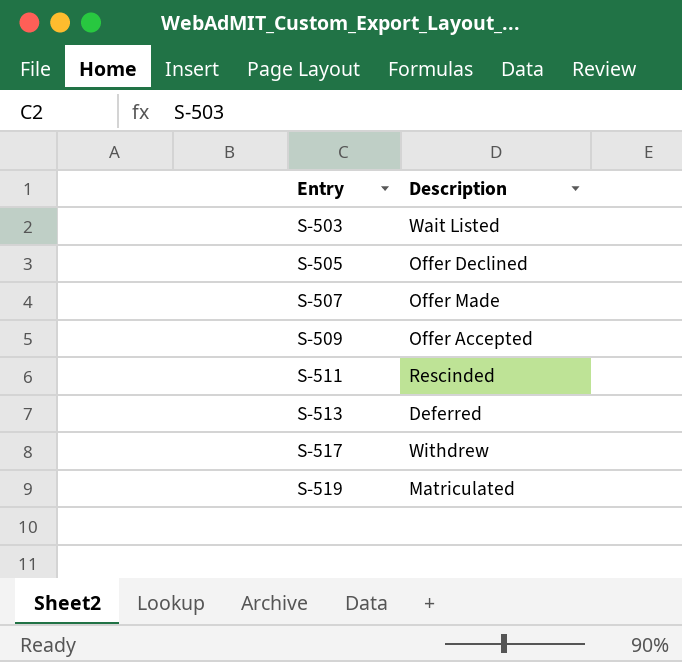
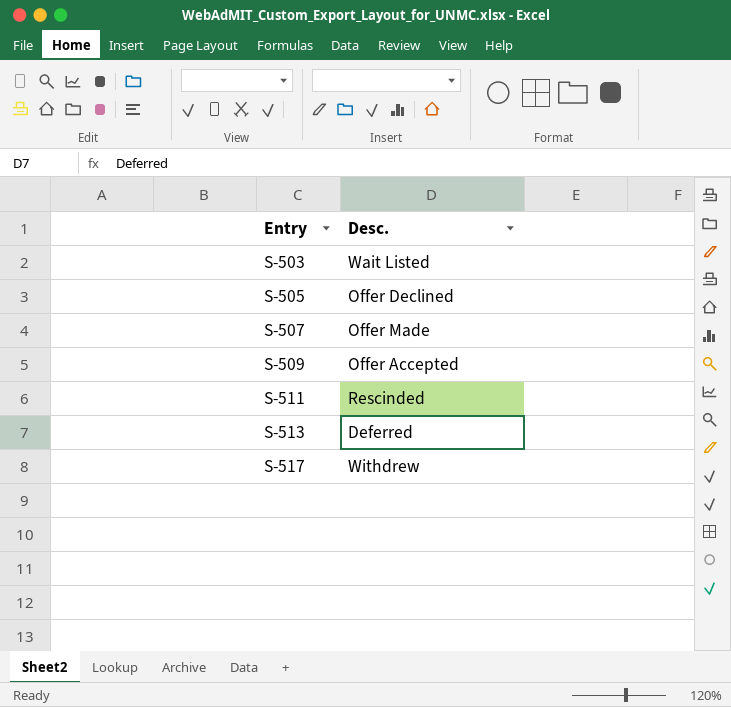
column name: Description -> Desc.
row S-519: Matriculated -> none

